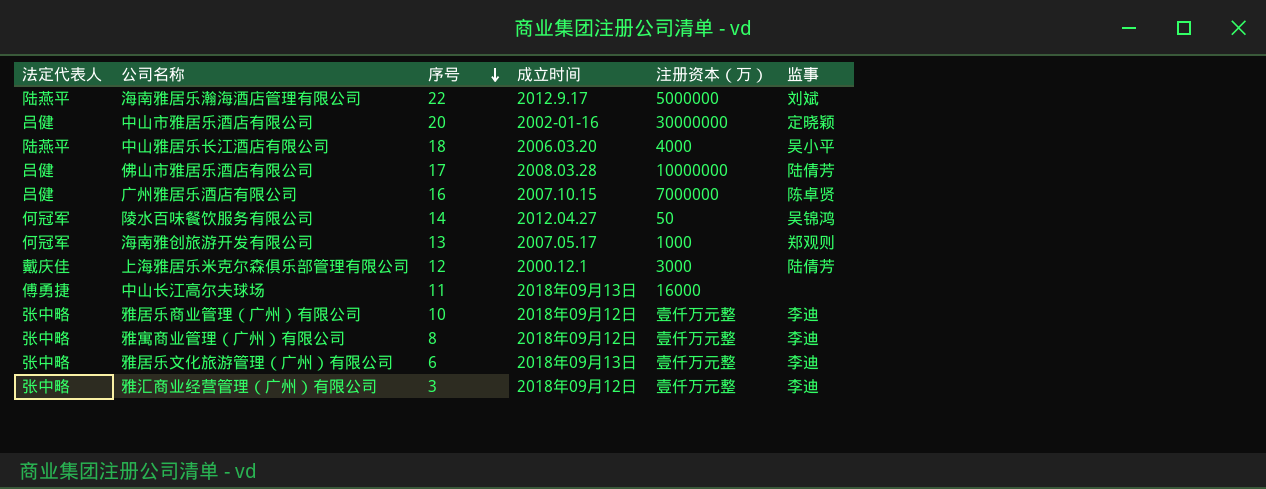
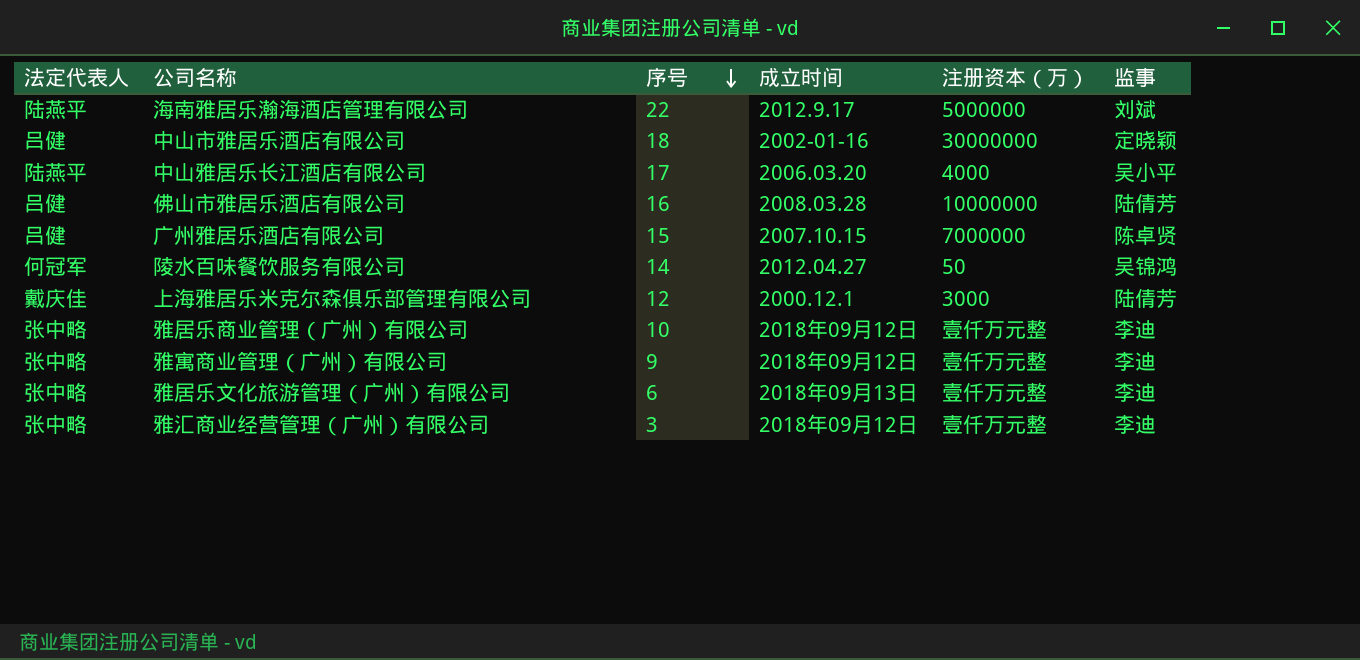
row 海南雅创旅游开发有限公司: 何冠军 | 13 | 2007.05.17 | 1000 | 郑观则 -> none
row 中山长江高尔夫球场: 傅勇捷 | 11 | 2018年09月13日 | 16000 | none -> none
中山市雅居乐酒店有限公司 | 序号: 20 -> 18
中山雅居乐长江酒店有限公司 | 序号: 18 -> 17
佛山市雅居乐酒店有限公司 | 序号: 17 -> 16
广州雅居乐酒店有限公司 | 序号: 16 -> 15
雅寓商业管理（广州）有限公司 | 序号: 8 -> 9

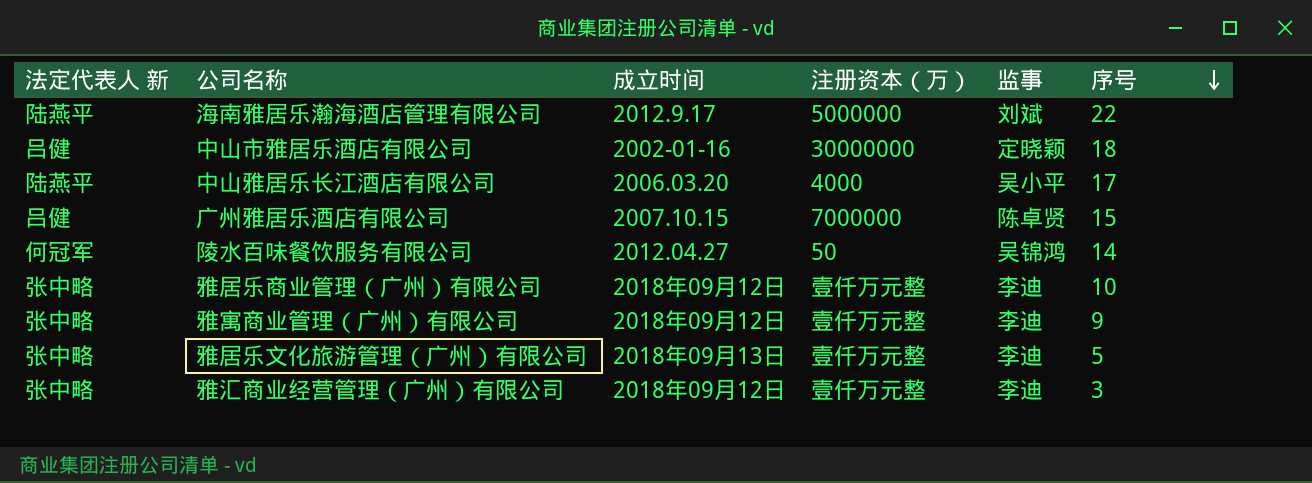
column name: 法定代表人 -> 法定代表人 新
column 序号 | position: 3 -> 6
row 佛山市雅居乐酒店有限公司: 吕健 | 16 | 2008.03.28 | 10000000 | 陆倩芳 -> none
row 上海雅居乐米克尔森俱乐部管理有限公司: 戴庆佳 | 12 | 2000.12.1 | 3000 | 陆倩芳 -> none
雅居乐文化旅游管理（广州）有限公司 | 序号: 6 -> 5

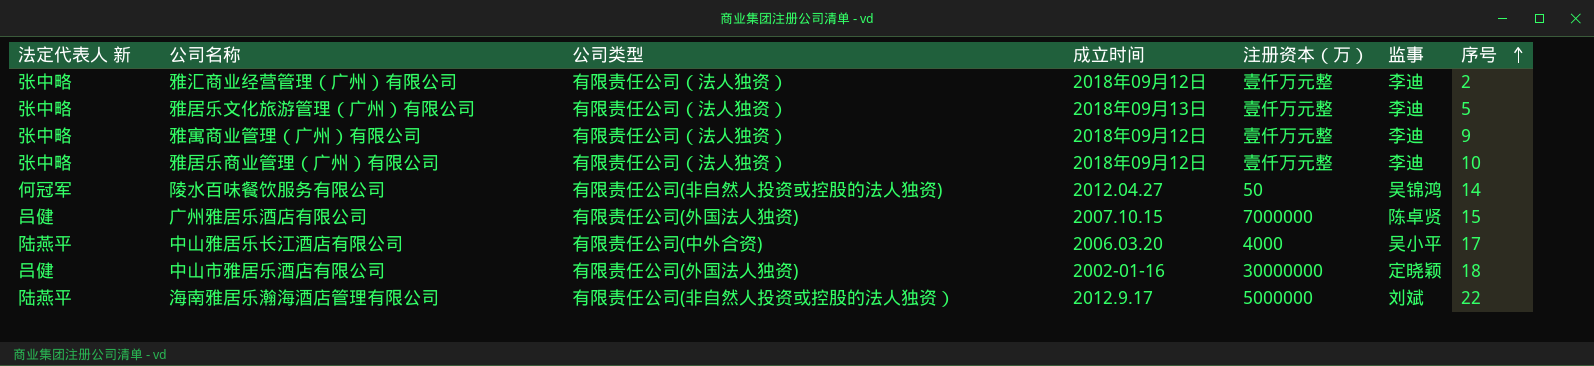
row order: 序号 descending -> 序号 ascending
column 公司类型 | position: none -> 3
雅汇商业经营管理（广州）有限公司 | 序号: 3 -> 2

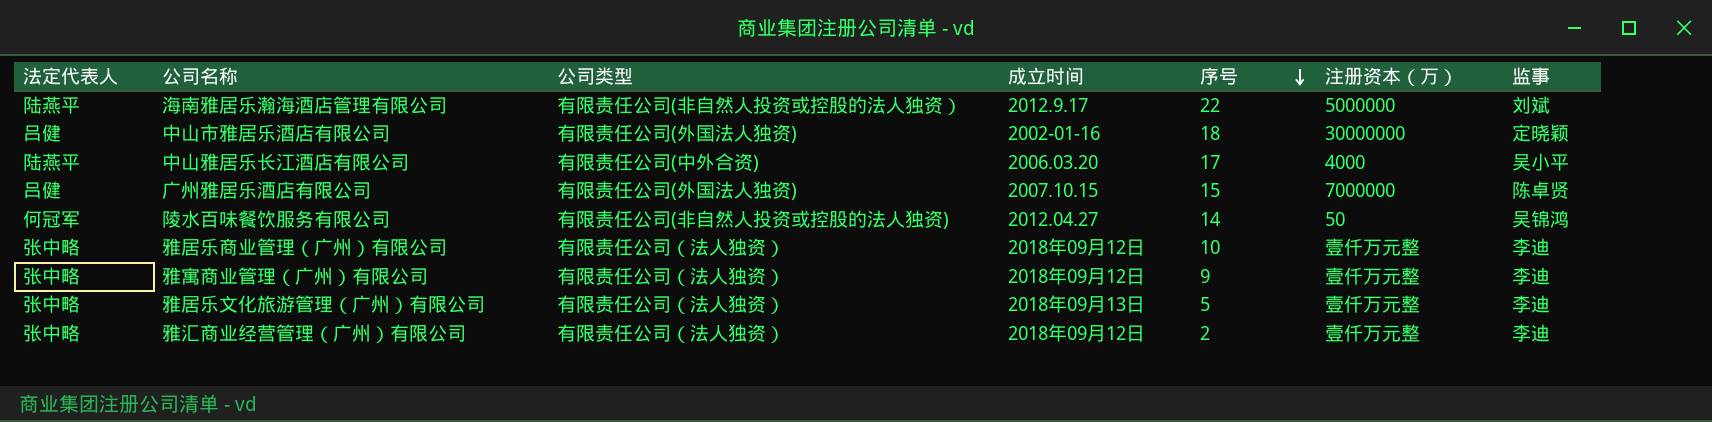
row order: 序号 ascending -> 序号 descending
column name: 法定代表人 新 -> 法定代表人
column 序号 | position: 7 -> 5

